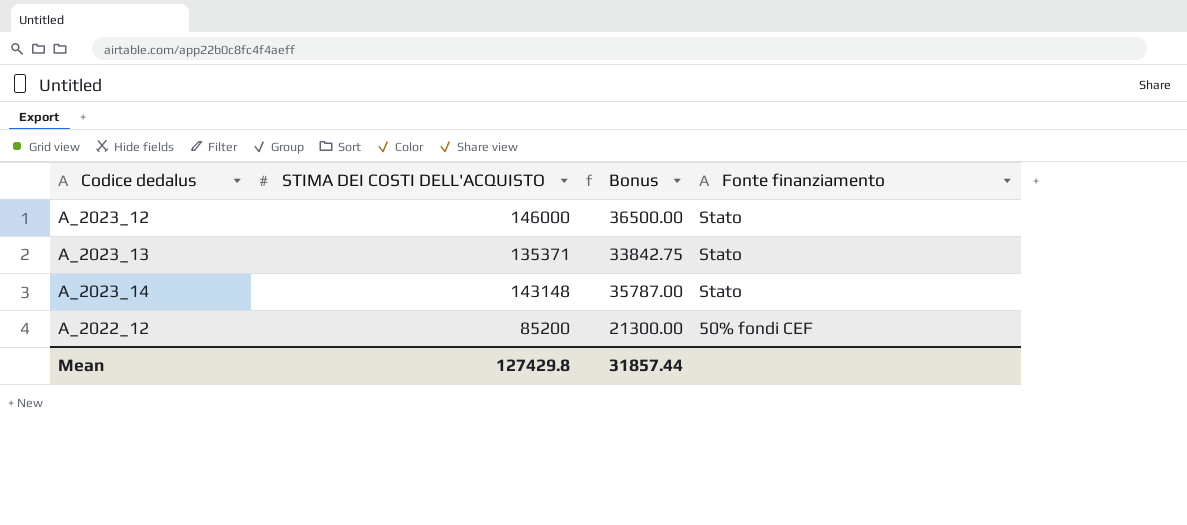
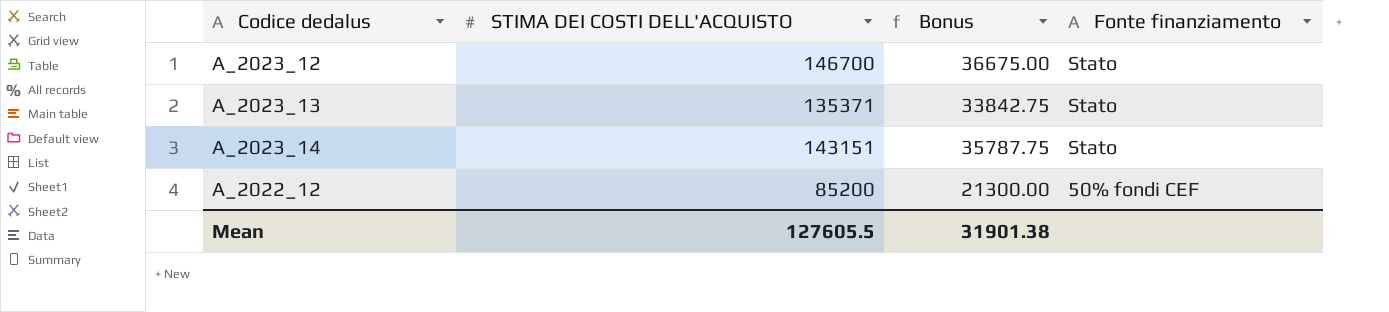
A_2023_12 | STIMA DEI COSTI DELL'ACQUISTO: 146000 -> 146700
A_2023_12 | Bonus: 36500.00 -> 36675.00
A_2023_14 | STIMA DEI COSTI DELL'ACQUISTO: 143148 -> 143151
A_2023_14 | Bonus: 35787.00 -> 35787.75
Mean | STIMA DEI COSTI DELL'ACQUISTO: 127429.8 -> 127605.5
Mean | Bonus: 31857.44 -> 31901.38

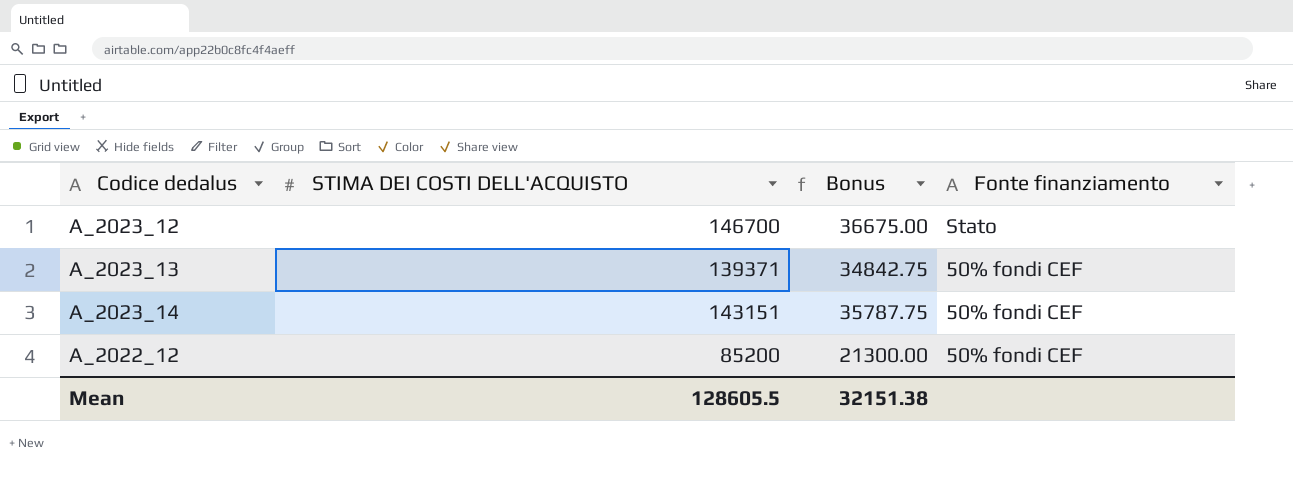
A_2023_13 | STIMA DEI COSTI DELL'ACQUISTO: 135371 -> 139371
A_2023_13 | Bonus: 33842.75 -> 34842.75
A_2023_13 | Fonte finanziamento: Stato -> 50% fondi CEF
A_2023_14 | Fonte finanziamento: Stato -> 50% fondi CEF
Mean | STIMA DEI COSTI DELL'ACQUISTO: 127605.5 -> 128605.5
Mean | Bonus: 31901.38 -> 32151.38

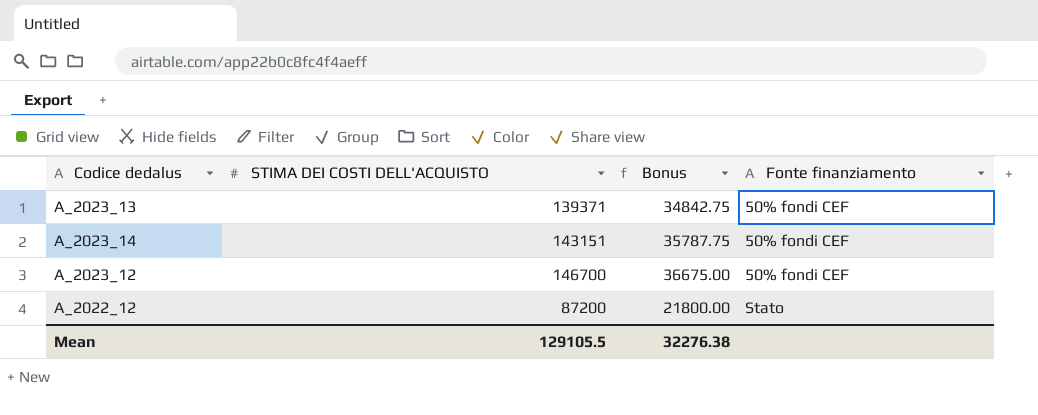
row order: Fonte finanziamento descending -> Fonte finanziamento ascending
A_2023_12 | Fonte finanziamento: Stato -> 50% fondi CEF
A_2022_12 | STIMA DEI COSTI DELL'ACQUISTO: 85200 -> 87200
A_2022_12 | Bonus: 21300.00 -> 21800.00
A_2022_12 | Fonte finanziamento: 50% fondi CEF -> Stato
Mean | STIMA DEI COSTI DELL'ACQUISTO: 128605.5 -> 129105.5
Mean | Bonus: 32151.38 -> 32276.38

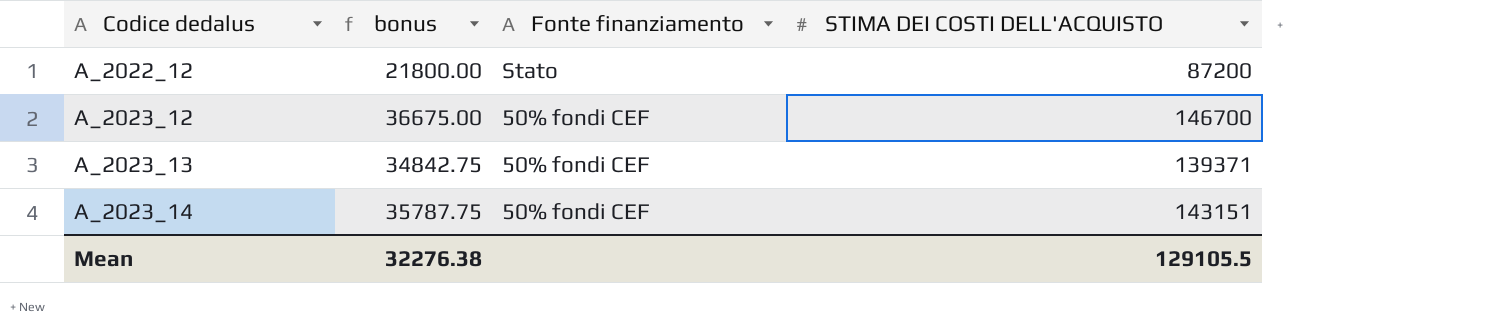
row order: Fonte finanziamento ascending -> Codice dedalus ascending
column name: Bonus -> bonus
column STIMA DEI COSTI DELL'ACQUISTO | position: 2 -> 4

